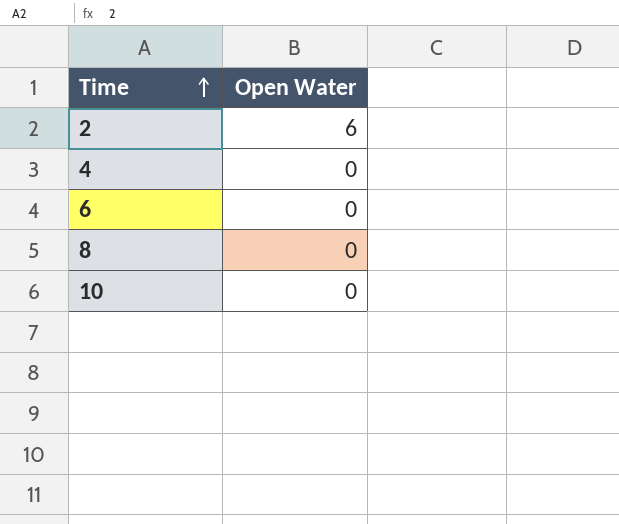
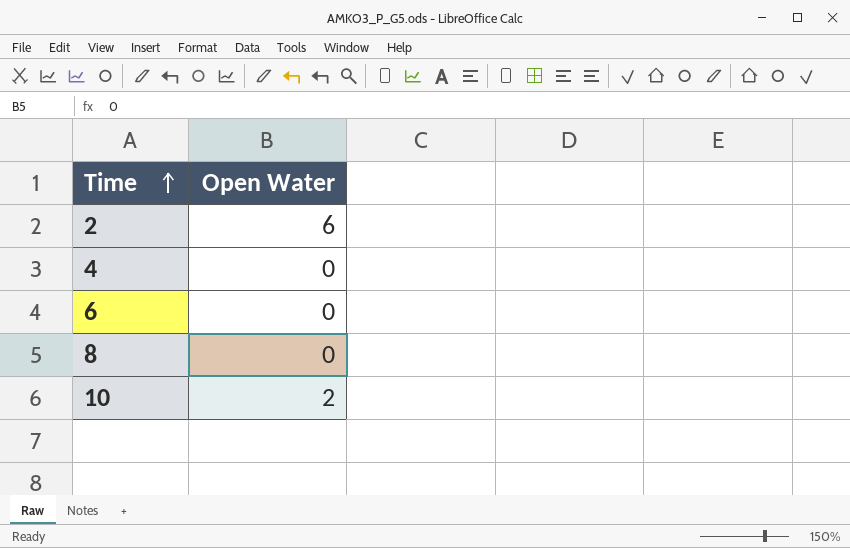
10 | Open Water: 0 -> 2

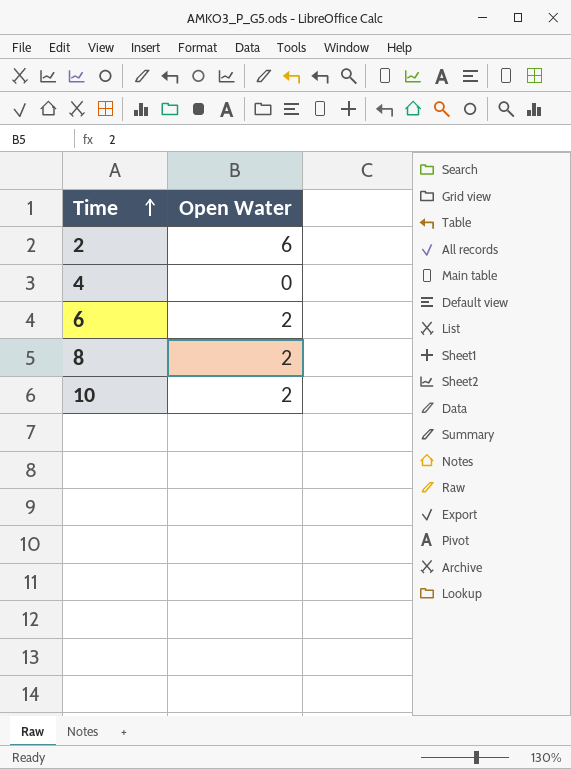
6 | Open Water: 0 -> 2
8 | Open Water: 0 -> 2

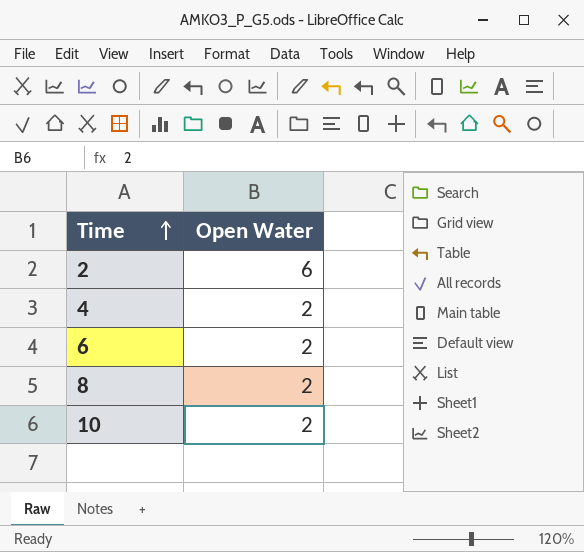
4 | Open Water: 0 -> 2

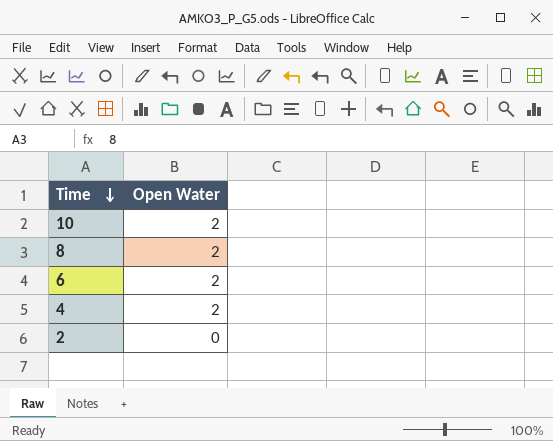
row order: Time ascending -> Time descending
2 | Open Water: 6 -> 0

